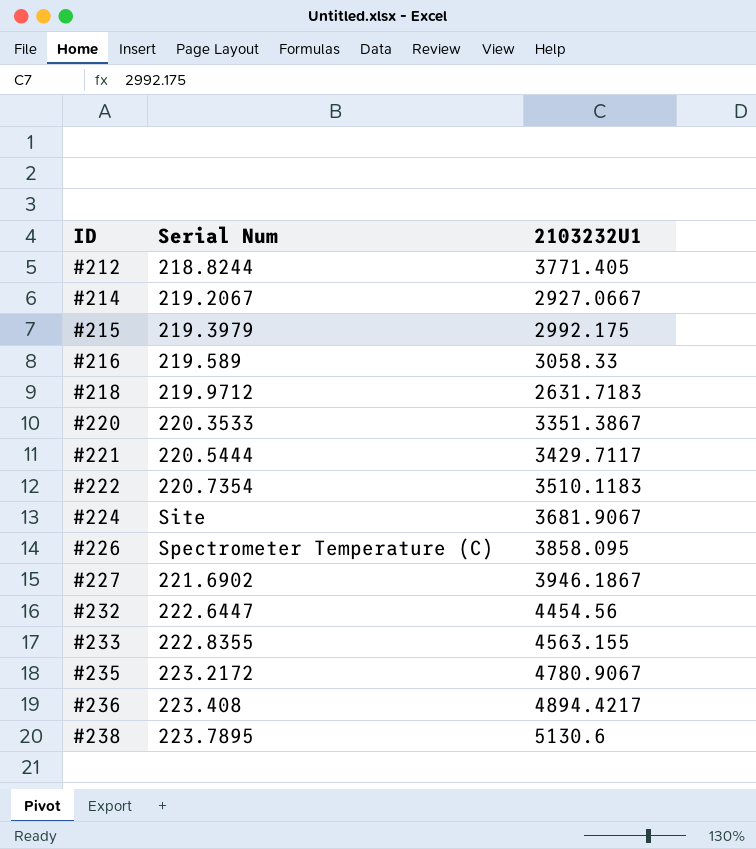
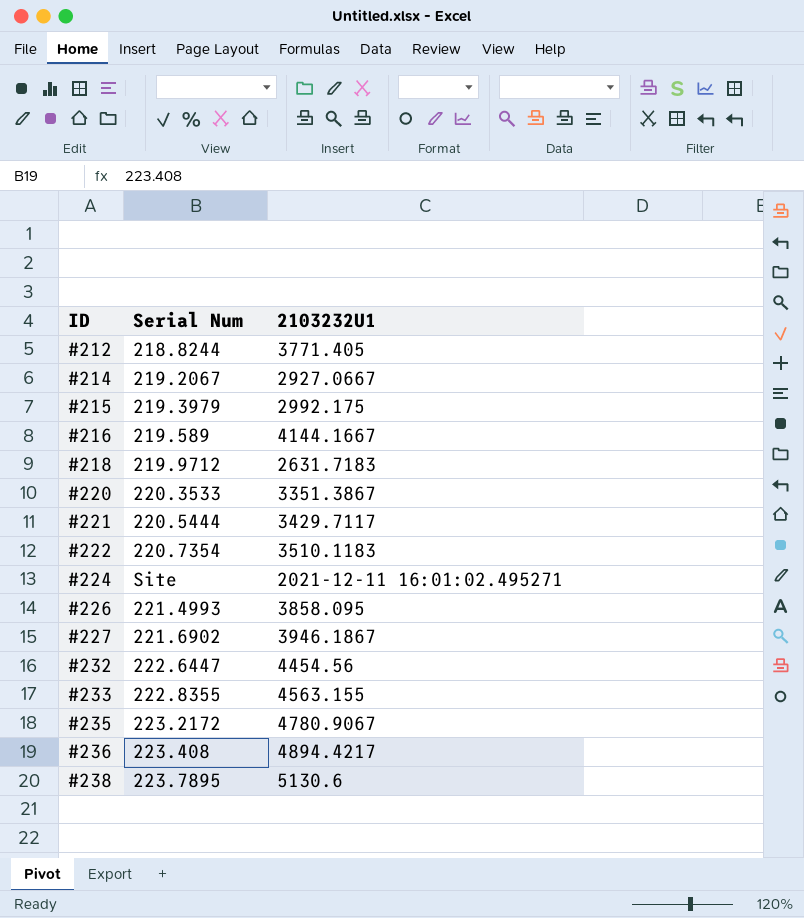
#216 | 2103232U1: 3058.33 -> 4144.1667
#224 | 2103232U1: 3681.9067 -> 2021-12-11 16:01:02.495271
#226 | Serial Num: Spectrometer Temperature (C) -> 221.4993

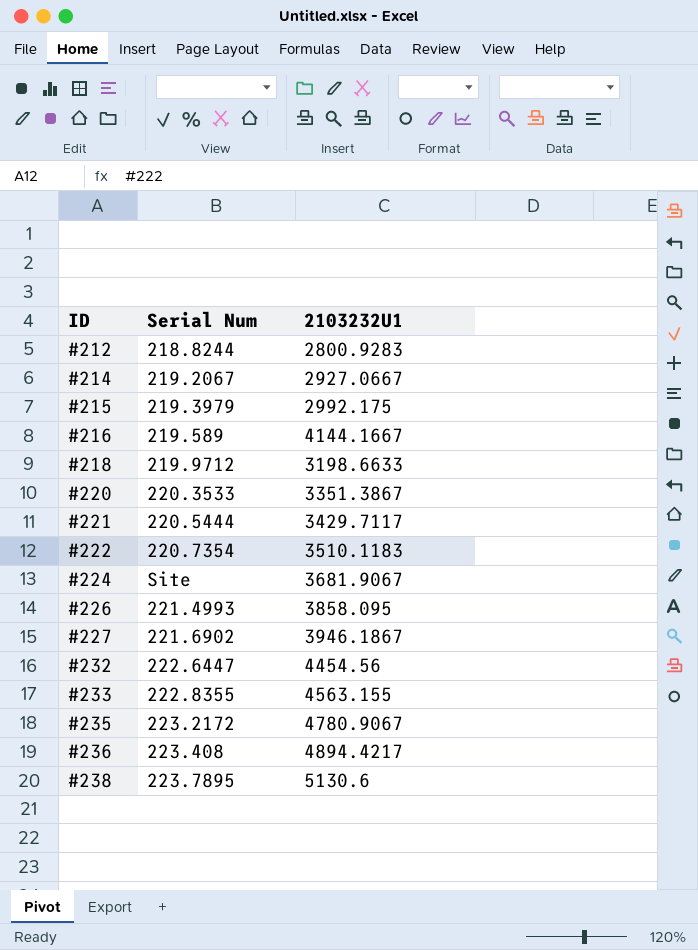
#212 | 2103232U1: 3771.405 -> 2800.9283
#218 | 2103232U1: 2631.7183 -> 3198.6633
#224 | 2103232U1: 2021-12-11 16:01:02.495271 -> 3681.9067

